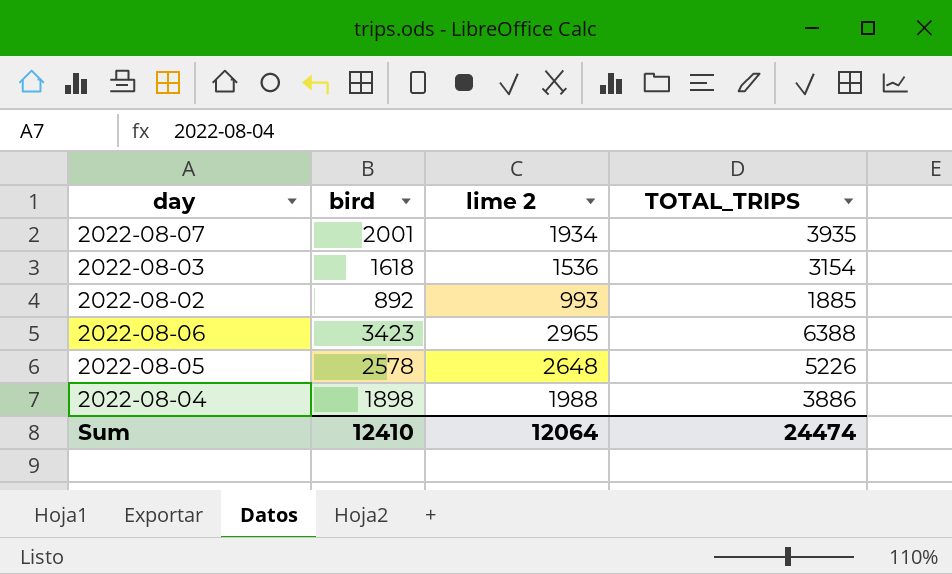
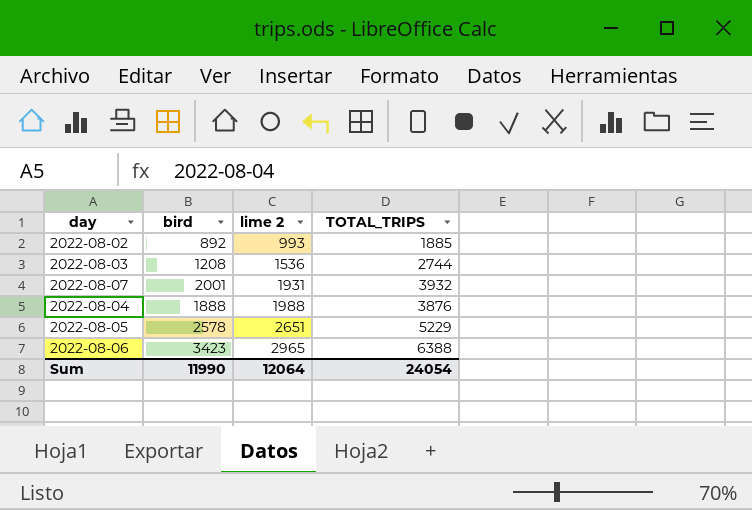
row order: none -> lime 2 ascending
2022-08-03 | bird: 1618 -> 1208
2022-08-03 | TOTAL_TRIPS: 3154 -> 2744
2022-08-07 | lime 2: 1934 -> 1931
2022-08-07 | TOTAL_TRIPS: 3935 -> 3932
2022-08-04 | bird: 1898 -> 1888
2022-08-04 | TOTAL_TRIPS: 3886 -> 3876
2022-08-05 | lime 2: 2648 -> 2651
2022-08-05 | TOTAL_TRIPS: 5226 -> 5229
Sum | bird: 12410 -> 11990
Sum | TOTAL_TRIPS: 24474 -> 24054

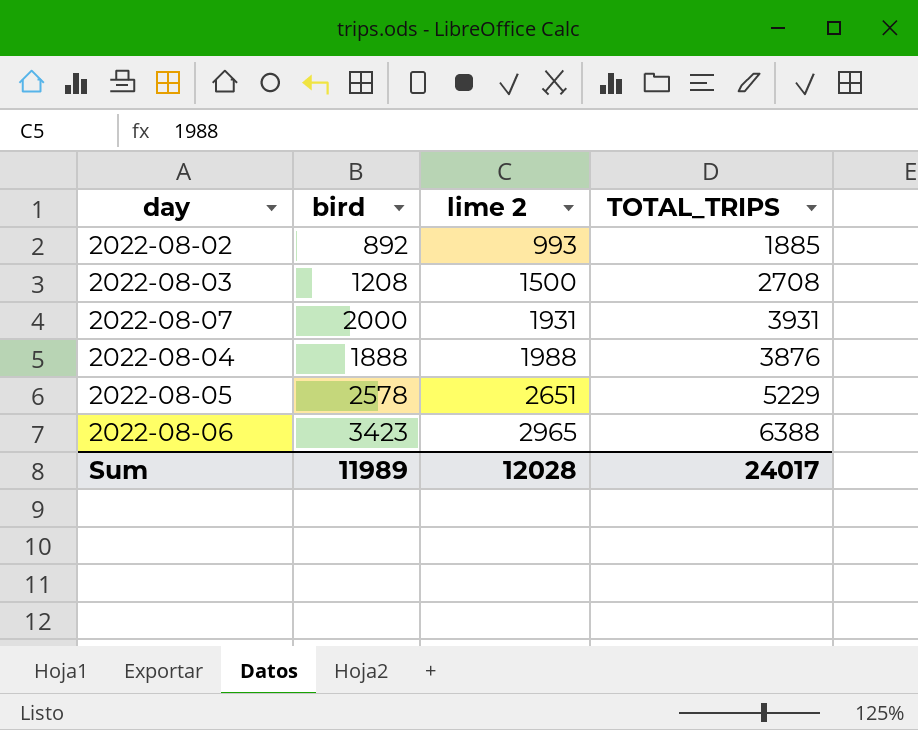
2022-08-03 | lime 2: 1536 -> 1500
2022-08-03 | TOTAL_TRIPS: 2744 -> 2708
2022-08-07 | bird: 2001 -> 2000
2022-08-07 | TOTAL_TRIPS: 3932 -> 3931
Sum | bird: 11990 -> 11989
Sum | lime 2: 12064 -> 12028
Sum | TOTAL_TRIPS: 24054 -> 24017

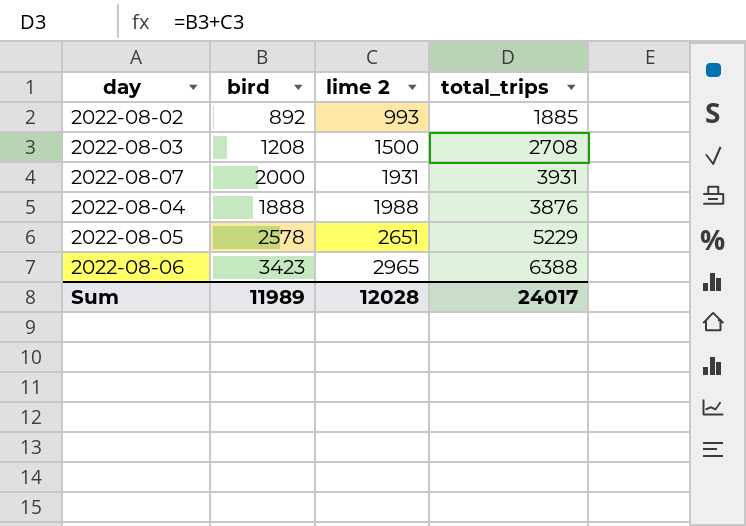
column name: TOTAL_TRIPS -> total_trips

